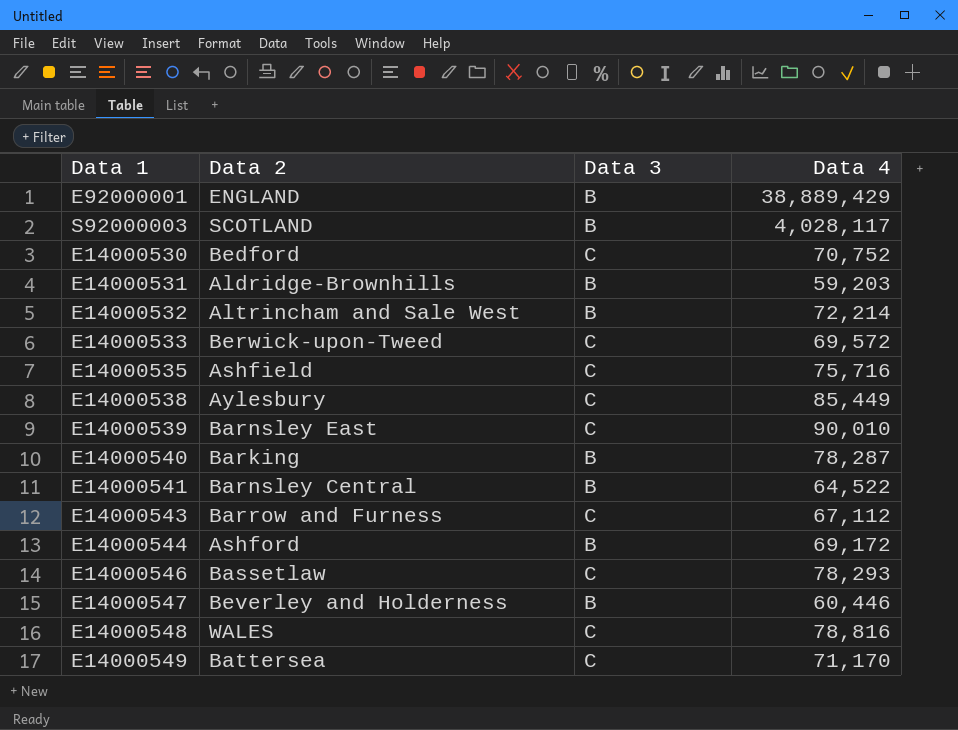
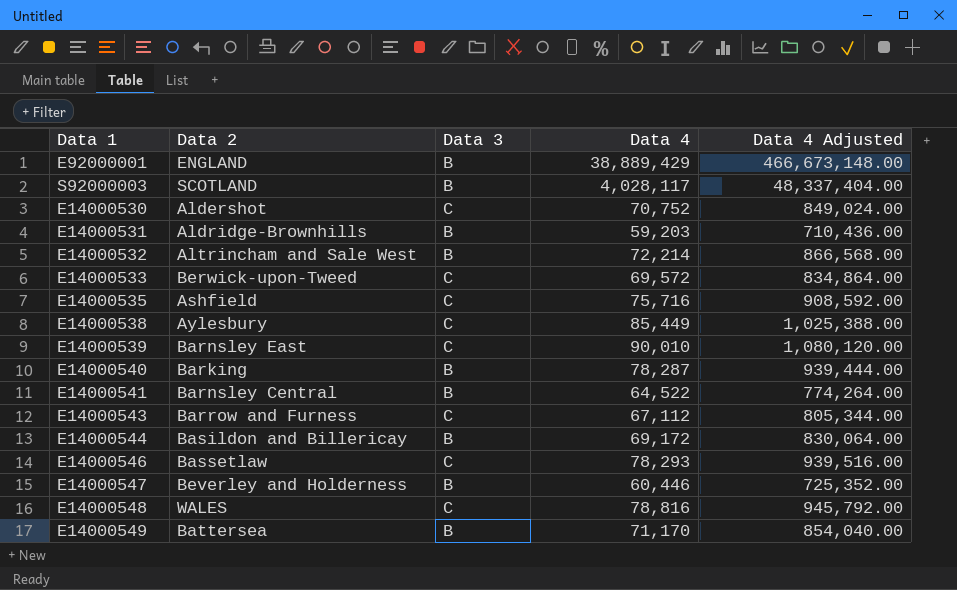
column Data 4 Adjusted | formula: none -> [Data 4] * 12
E14000530 | Data 2: Bedford -> Aldershot
E14000544 | Data 2: Ashford -> Basildon and Billericay
E14000549 | Data 3: C -> B

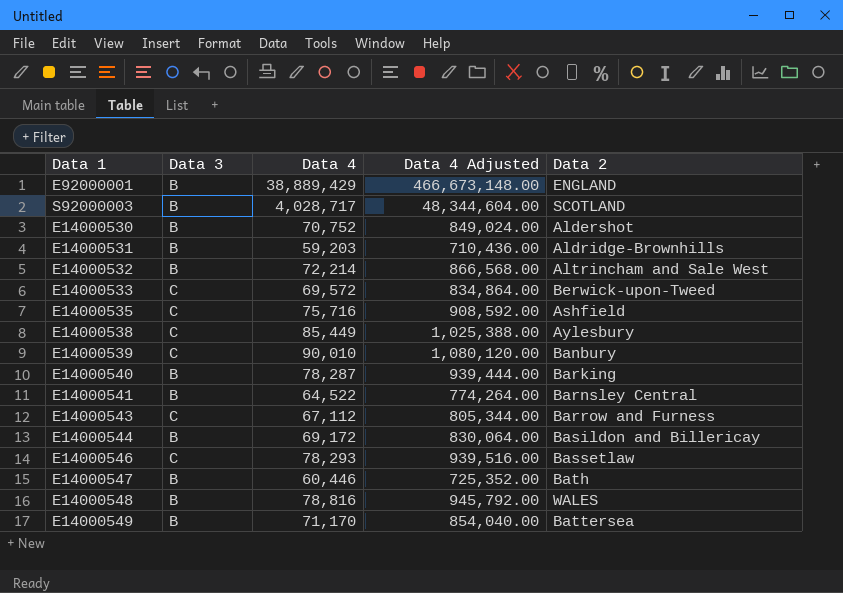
column Data 2 | position: 2 -> 5
S92000003 | Data 4: 4,028,117 -> 4,028,717
S92000003 | Data 4 Adjusted: 48,337,404.00 -> 48,344,604.00
E14000530 | Data 3: C -> B
E14000539 | Data 2: Barnsley East -> Banbury
E14000547 | Data 2: Beverley and Holderness -> Bath
E14000548 | Data 3: C -> B

